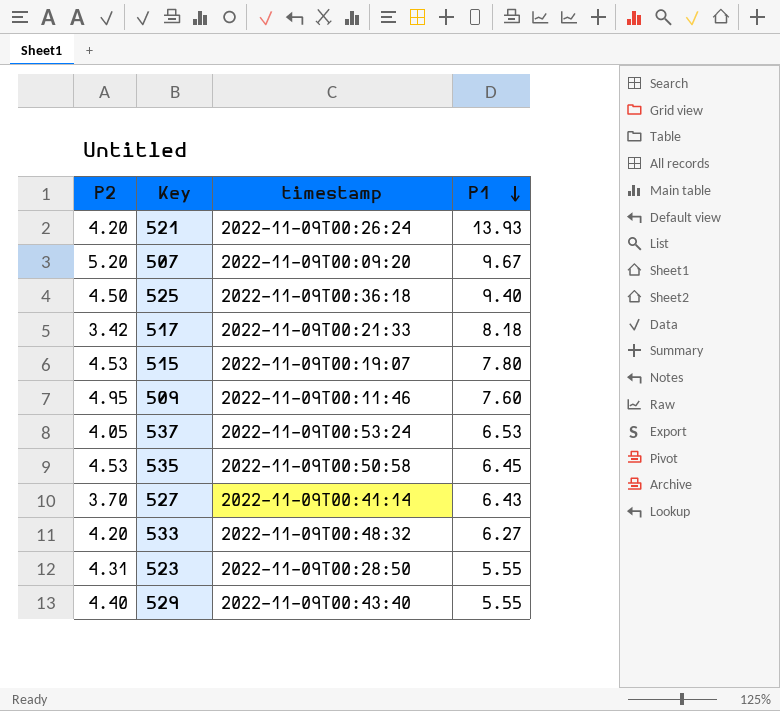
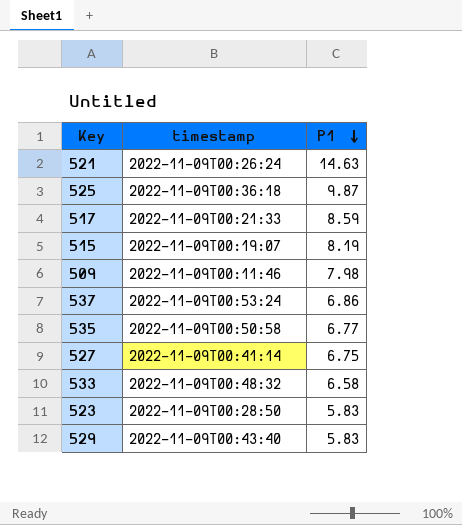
column P2 | position: 1 -> none
row 507: 5.20 | 2022-11-09T00:09:20 | 9.67 -> none
521 | P1: 13.93 -> 14.63
525 | P1: 9.40 -> 9.87
517 | P1: 8.18 -> 8.59
515 | P1: 7.80 -> 8.19
509 | P1: 7.60 -> 7.98
537 | P1: 6.53 -> 6.86
535 | P1: 6.45 -> 6.77
527 | P1: 6.43 -> 6.75
533 | P1: 6.27 -> 6.58
523 | P1: 5.55 -> 5.83
529 | P1: 5.55 -> 5.83

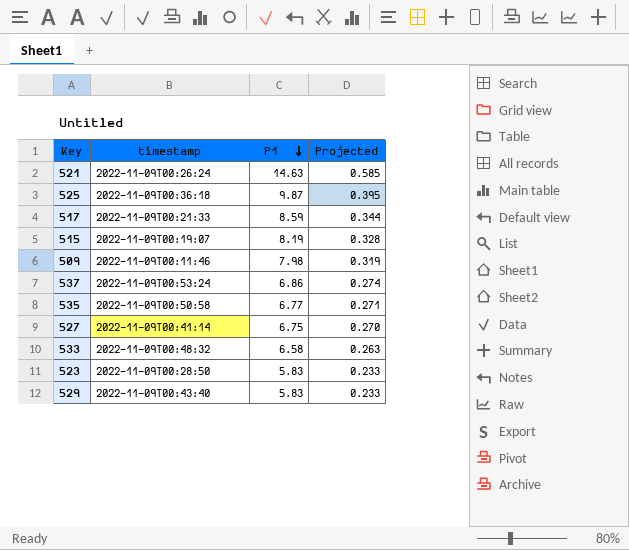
column Projected | formula: none -> [P1] * 0.04

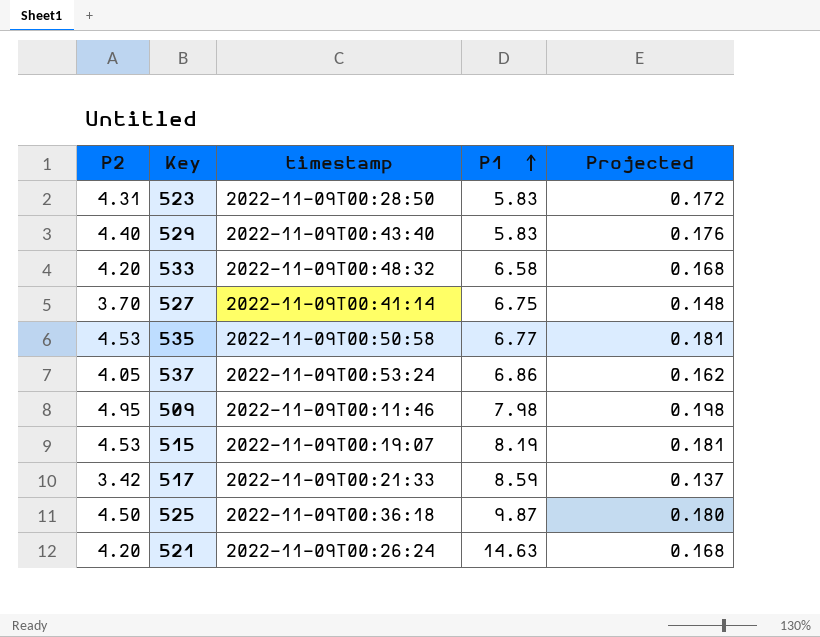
row order: P1 descending -> P1 ascending
column P2 | position: none -> 1
column Projected | formula: [P1] * 0.04 -> [P2] * 0.04

